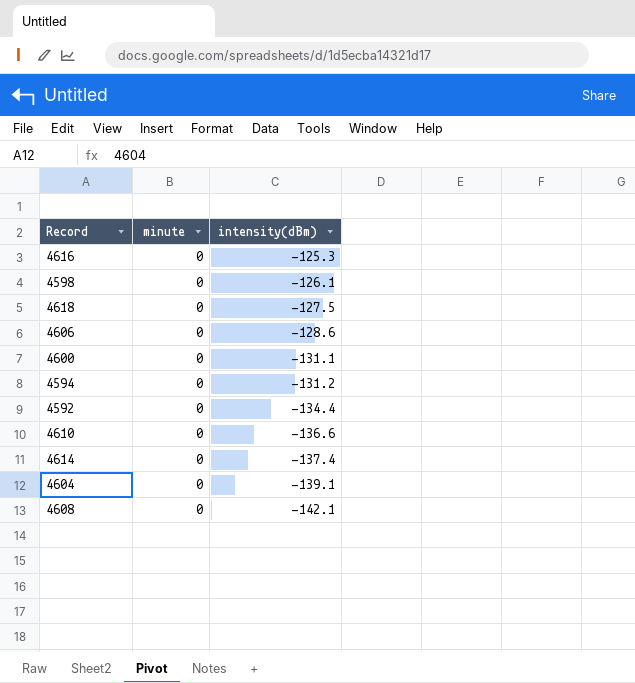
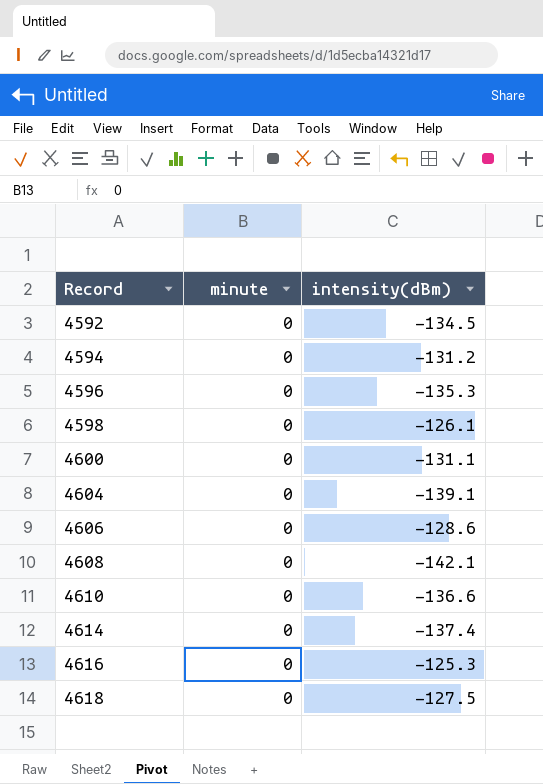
row order: intensity(dBm) descending -> Record ascending
4592 | intensity(dBm): -134.4 -> -134.5
row 4596: none -> 0 | -135.3

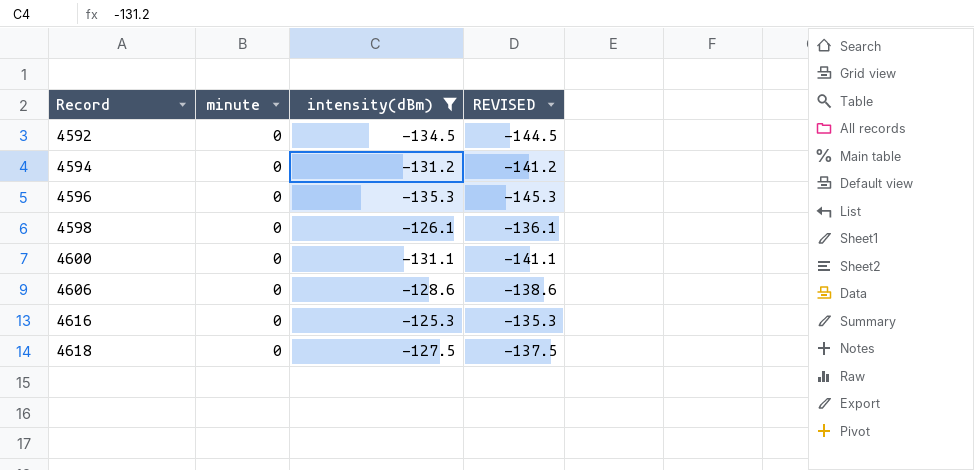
filter: none -> intensity(dBm) >= -135.3
column REVISED | formula: none -> [intensity(dBm)] - 10

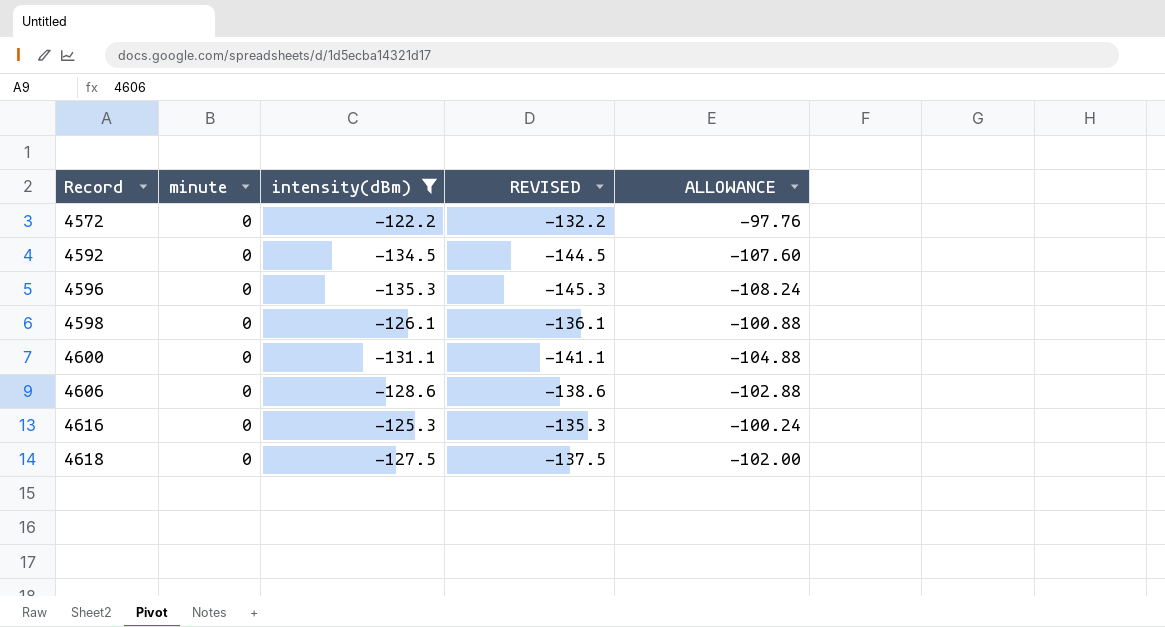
column ALLOWANCE | formula: none -> [intensity(dBm)] * 0.8
row 4594: 0 | -131.2 | -141.2 -> none
row 4572: none -> 0 | -122.2 | -132.2 | -97.76

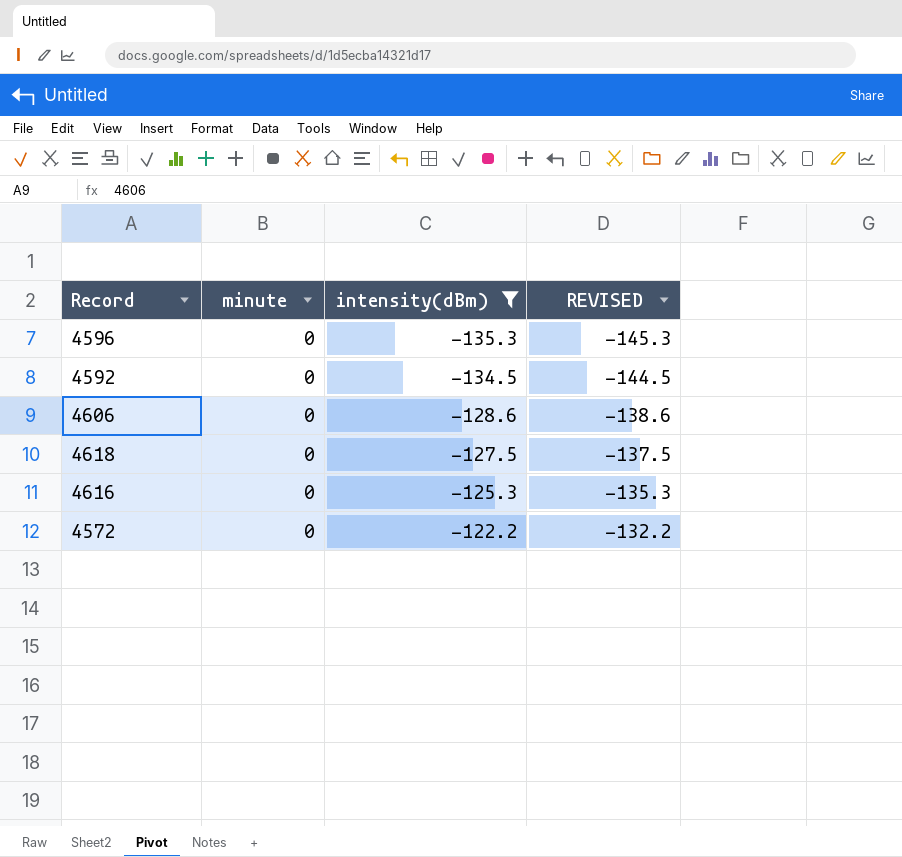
row order: Record ascending -> intensity(dBm) ascending
column ALLOWANCE | formula: [intensity(dBm)] * 0.8 -> none
row 4598: 0 | -126.1 | -136.1 | -100.88 -> none
row 4600: 0 | -131.1 | -141.1 | -104.88 -> none

